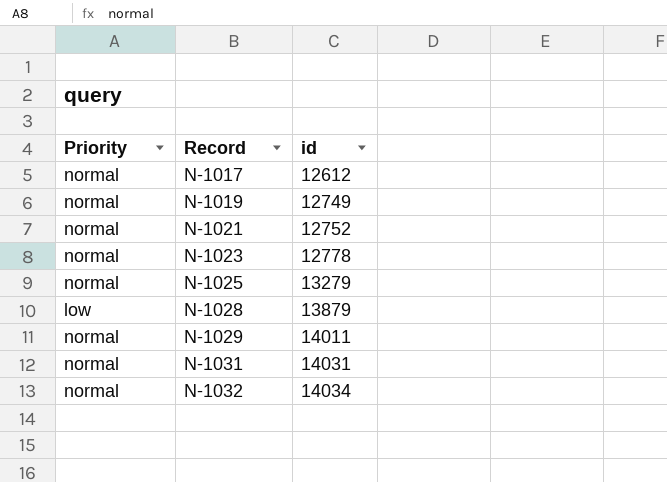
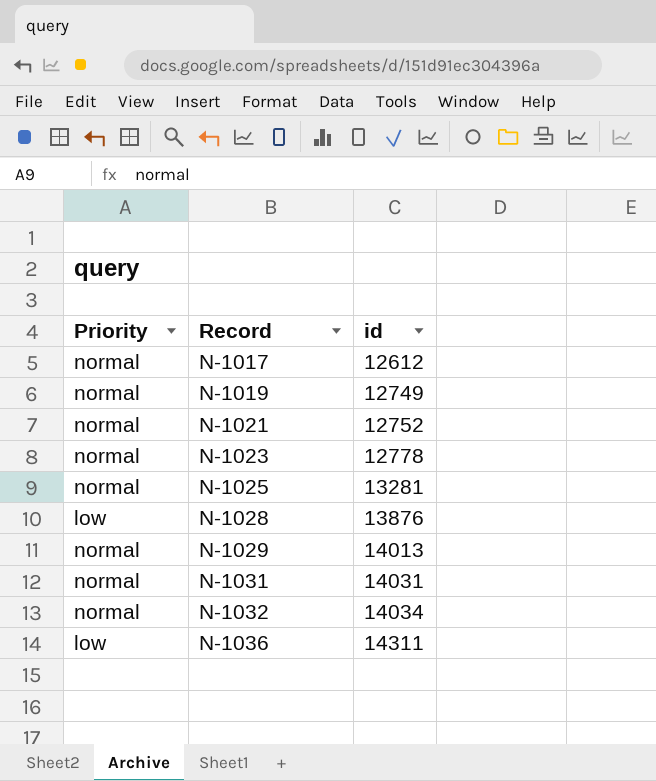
N-1025 | id: 13279 -> 13281
N-1028 | id: 13879 -> 13876
N-1029 | id: 14011 -> 14013
row N-1036: none -> low | 14311

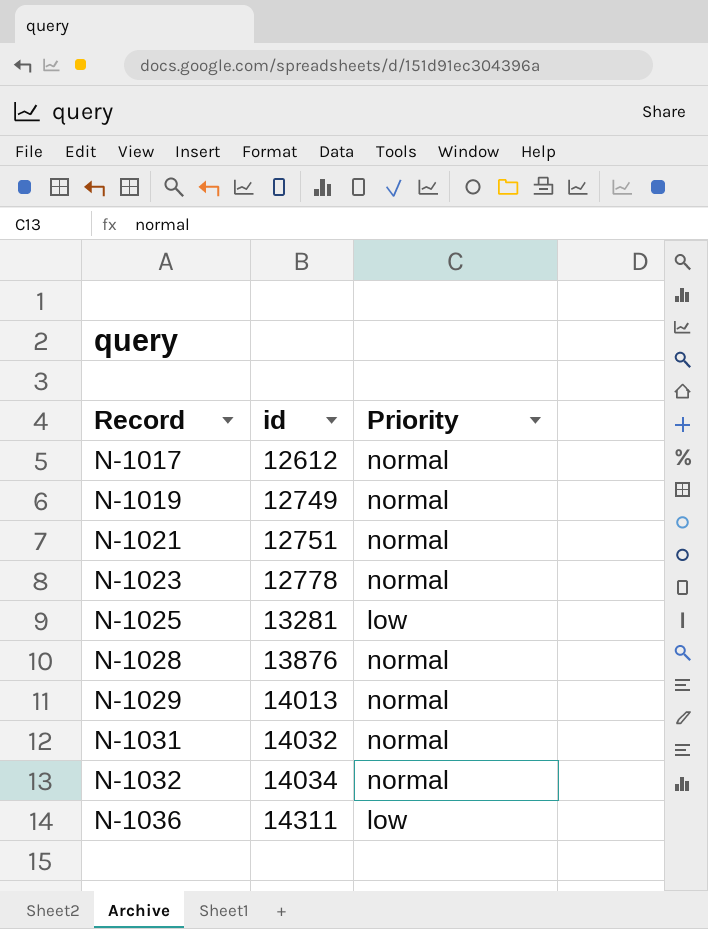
column Priority | position: 1 -> 3
N-1021 | id: 12752 -> 12751
N-1025 | Priority: normal -> low
N-1028 | Priority: low -> normal
N-1031 | id: 14031 -> 14032

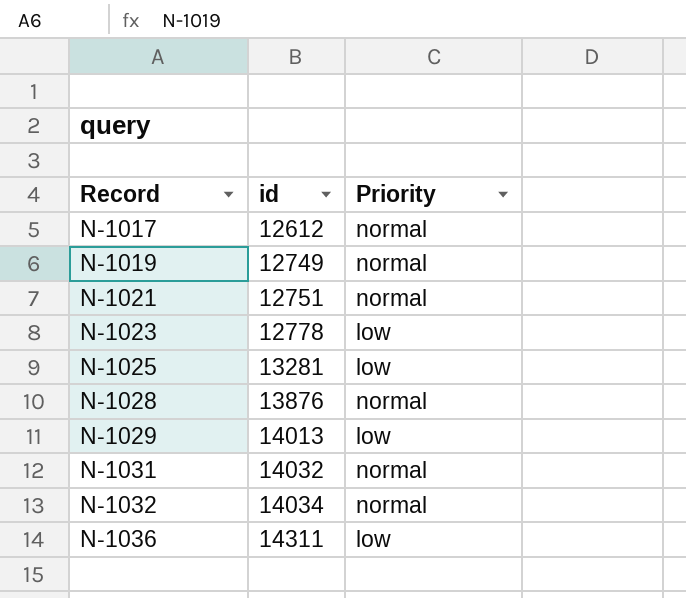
N-1023 | Priority: normal -> low
N-1029 | Priority: normal -> low

